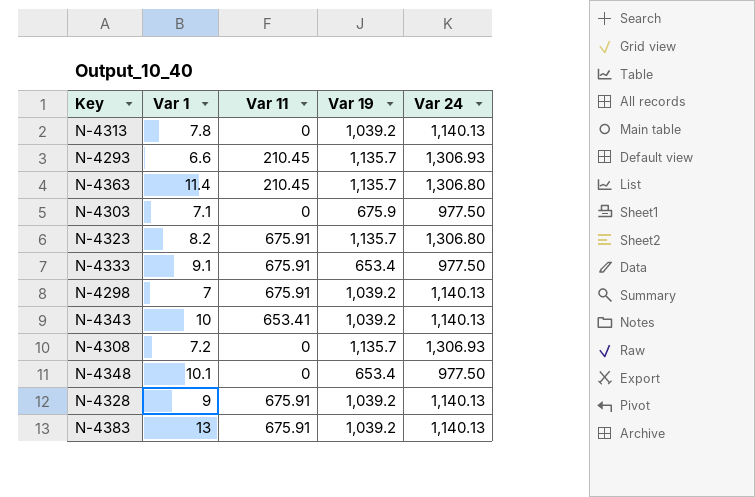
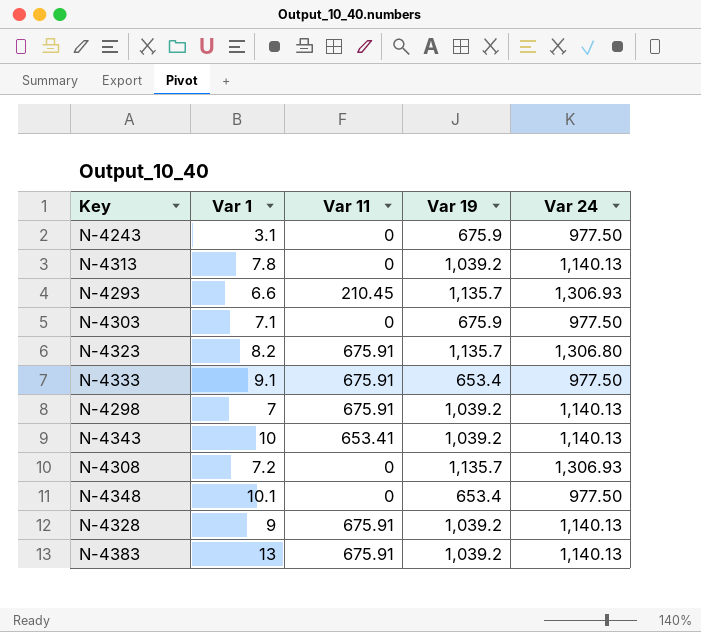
row N-4363: 11.4 | 210.45 | 1,135.7 | 1,306.80 -> none
row N-4243: none -> 3.1 | 0 | 675.9 | 977.50

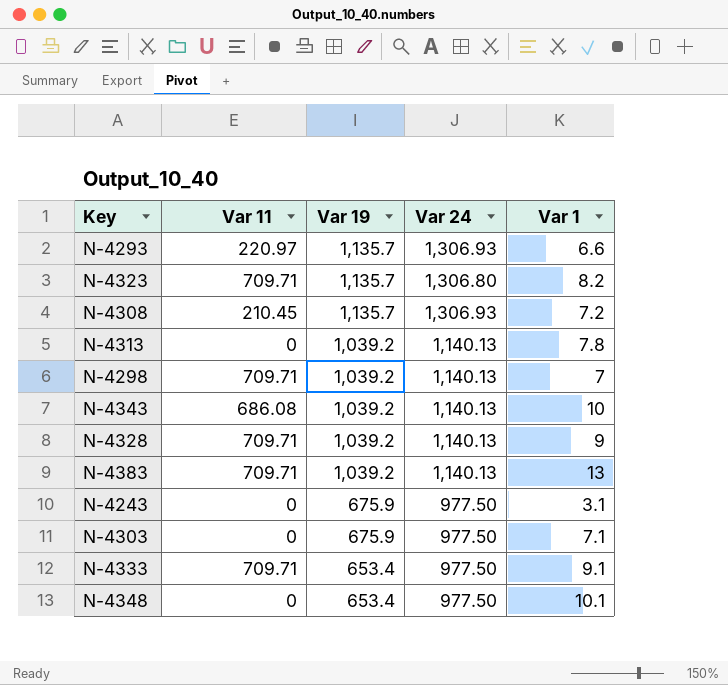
row order: none -> Var 19 descending
column Var 1 | position: 2 -> 5
N-4293 | Var 11: 210.45 -> 220.97
N-4323 | Var 11: 675.91 -> 709.71
N-4308 | Var 11: 0 -> 210.45
N-4298 | Var 11: 675.91 -> 709.71
N-4343 | Var 11: 653.41 -> 686.08
N-4328 | Var 11: 675.91 -> 709.71
N-4383 | Var 11: 675.91 -> 709.71
N-4333 | Var 11: 675.91 -> 709.71

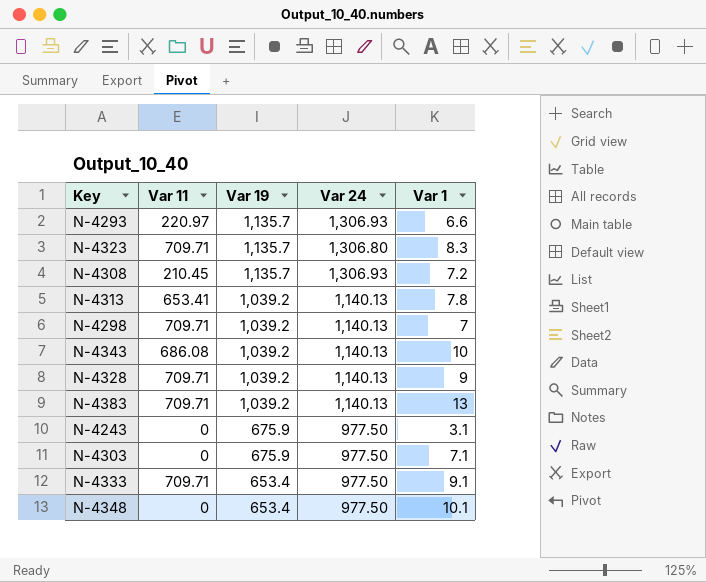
N-4323 | Var 1: 8.2 -> 8.3
N-4313 | Var 11: 0 -> 653.41

